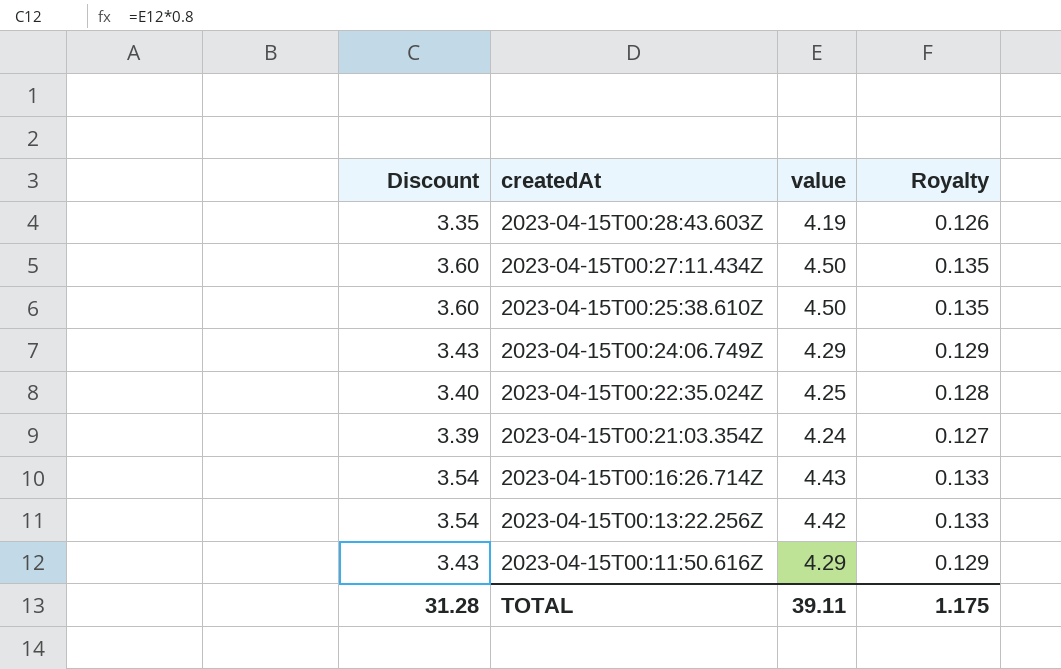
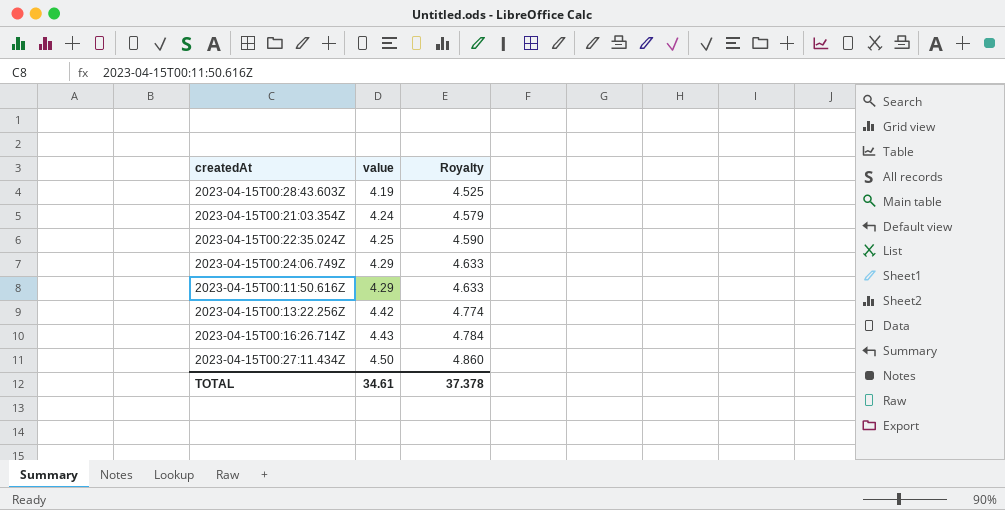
row order: createdAt descending -> value ascending
column Discount | formula: [value] * 0.8 -> none
column Royalty | formula: [value] * 0.03 -> [value] * 1.08
row 2023-04-15T00:25:38.610Z: 3.60 | 4.50 | 0.135 -> none
TOTAL | value: 39.11 -> 34.61
TOTAL | Royalty: 1.175 -> 37.378

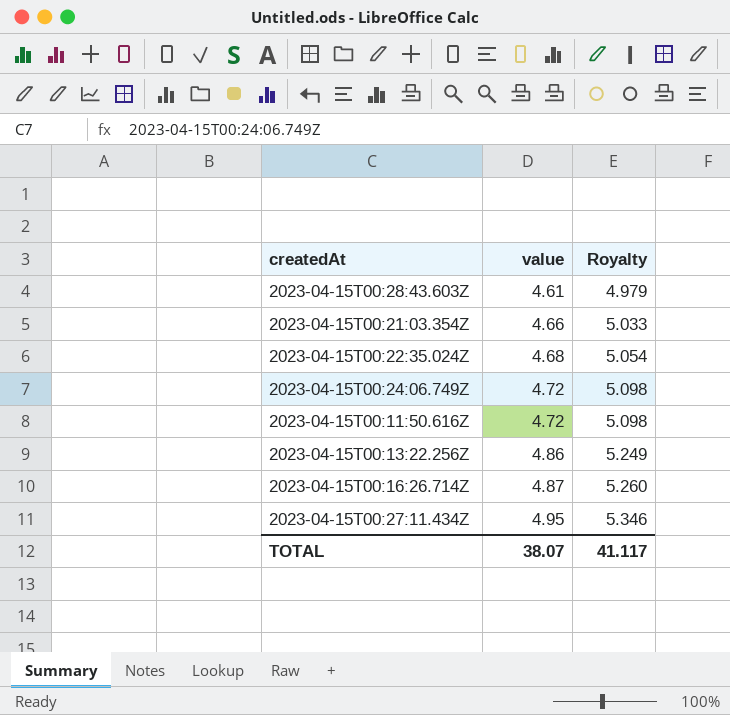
2023-04-15T00:28:43.603Z | value: 4.19 -> 4.61
2023-04-15T00:28:43.603Z | Royalty: 4.525 -> 4.979
2023-04-15T00:21:03.354Z | value: 4.24 -> 4.66
2023-04-15T00:21:03.354Z | Royalty: 4.579 -> 5.033
2023-04-15T00:22:35.024Z | value: 4.25 -> 4.68
2023-04-15T00:22:35.024Z | Royalty: 4.590 -> 5.054
2023-04-15T00:24:06.749Z | value: 4.29 -> 4.72
2023-04-15T00:24:06.749Z | Royalty: 4.633 -> 5.098
2023-04-15T00:11:50.616Z | value: 4.29 -> 4.72
2023-04-15T00:11:50.616Z | Royalty: 4.633 -> 5.098
2023-04-15T00:13:22.256Z | value: 4.42 -> 4.86
2023-04-15T00:13:22.256Z | Royalty: 4.774 -> 5.249
2023-04-15T00:16:26.714Z | value: 4.43 -> 4.87
2023-04-15T00:16:26.714Z | Royalty: 4.784 -> 5.260
2023-04-15T00:27:11.434Z | value: 4.50 -> 4.95
2023-04-15T00:27:11.434Z | Royalty: 4.860 -> 5.346
TOTAL | value: 34.61 -> 38.07
TOTAL | Royalty: 37.378 -> 41.117

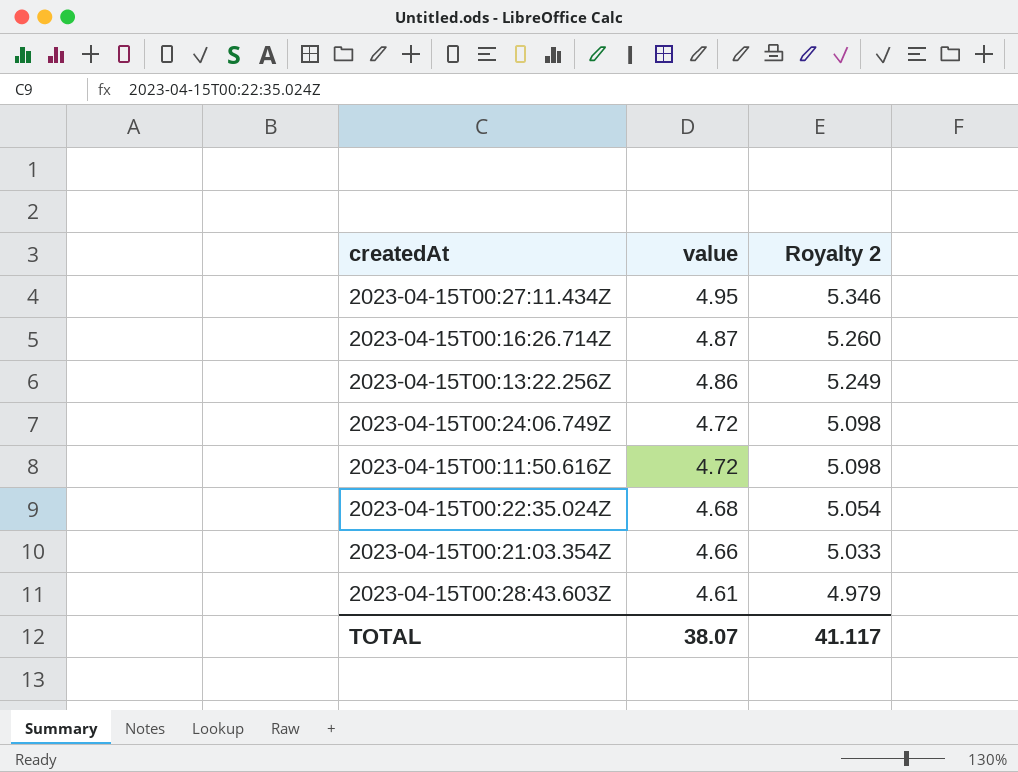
row order: value ascending -> value descending
column name: Royalty -> Royalty 2

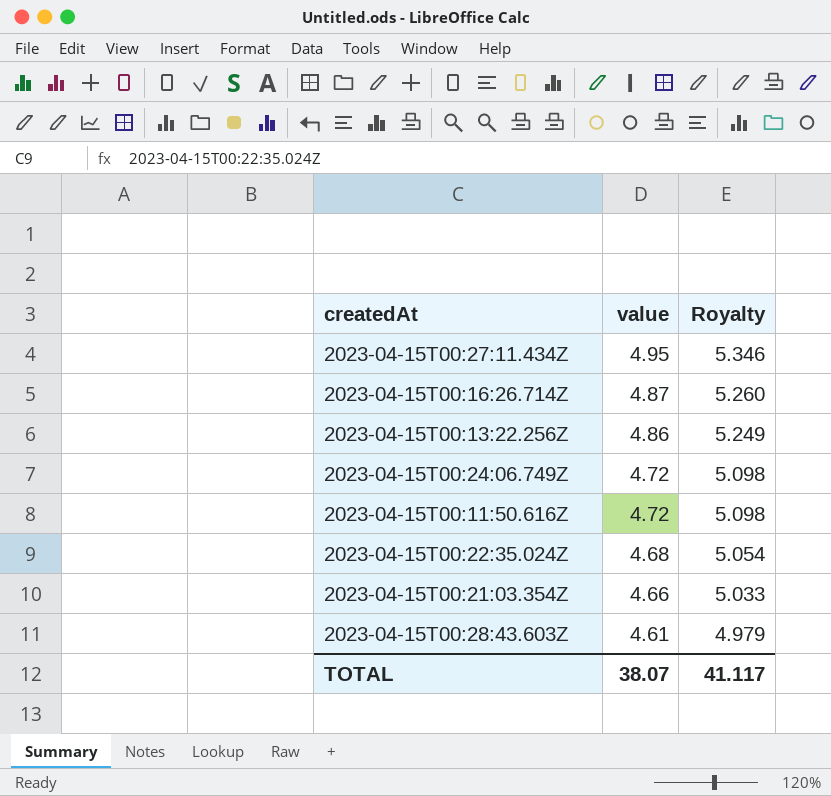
column name: Royalty 2 -> Royalty

